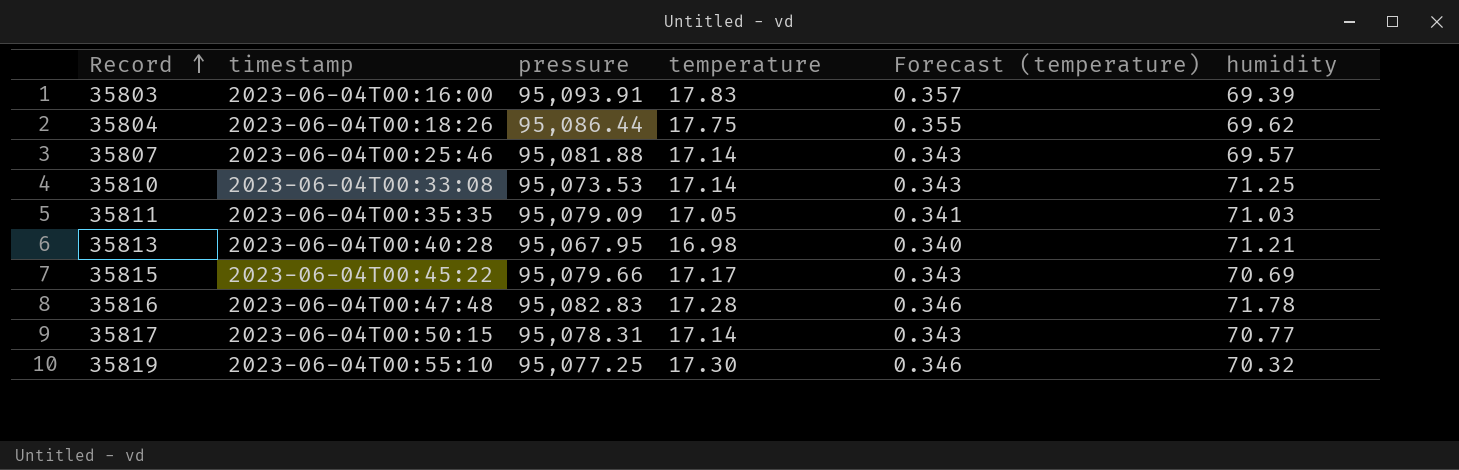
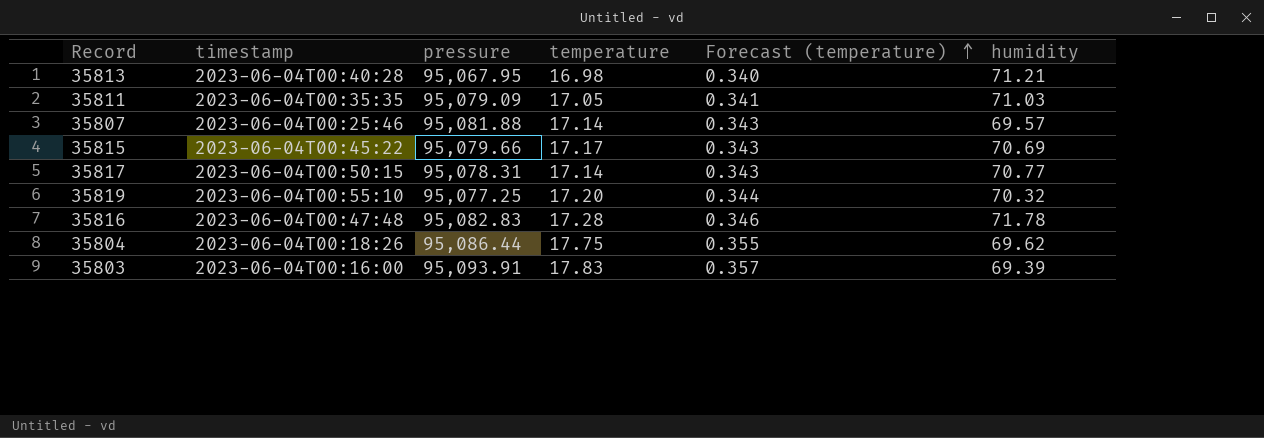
row order: Record ascending -> Forecast (temperature) ascending
row 35810: 2023-06-04T00:33:08 | 95,073.53 | 17.14 | 0.343 | 71.25 -> none
35819 | temperature: 17.30 -> 17.20
35819 | Forecast (temperature): 0.346 -> 0.344

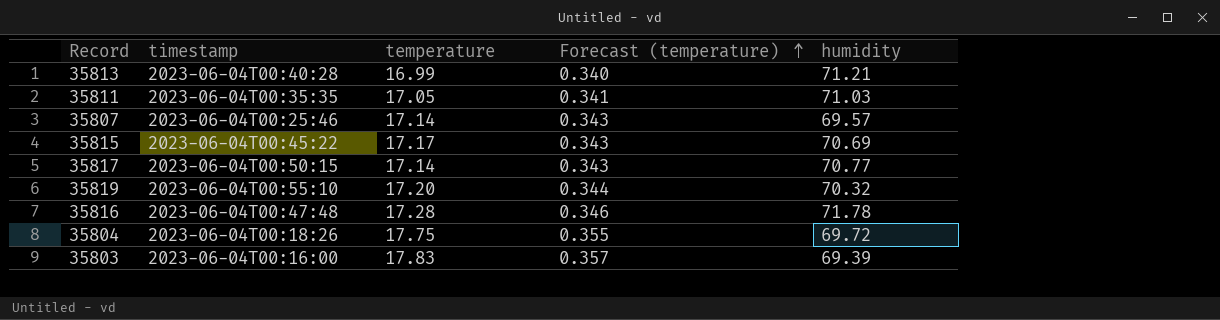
column pressure | position: 3 -> none
35813 | temperature: 16.98 -> 16.99
35804 | humidity: 69.62 -> 69.72

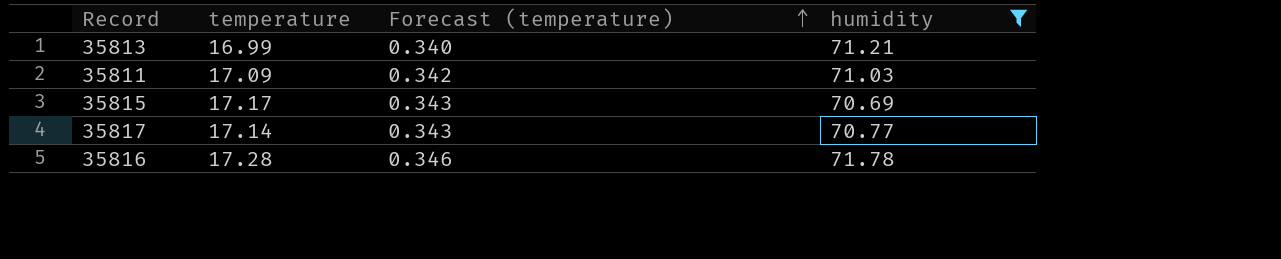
filter: none -> humidity >= 70.69
column timestamp | position: 2 -> none
35811 | temperature: 17.05 -> 17.09
35811 | Forecast (temperature): 0.341 -> 0.342

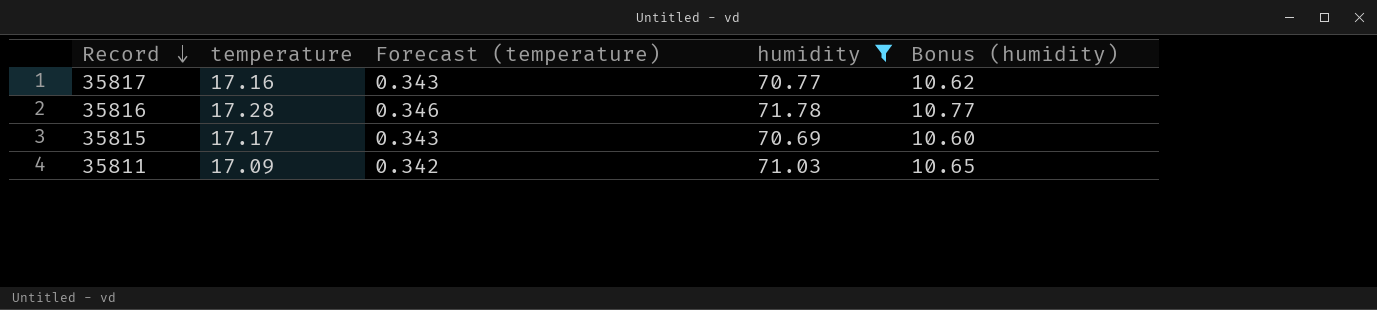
row order: Forecast (temperature) ascending -> Record descending
column Bonus (humidity) | formula: none -> [humidity] * 0.15
row 35813: 16.99 | 0.340 | 71.21 -> none
35817 | temperature: 17.14 -> 17.16

